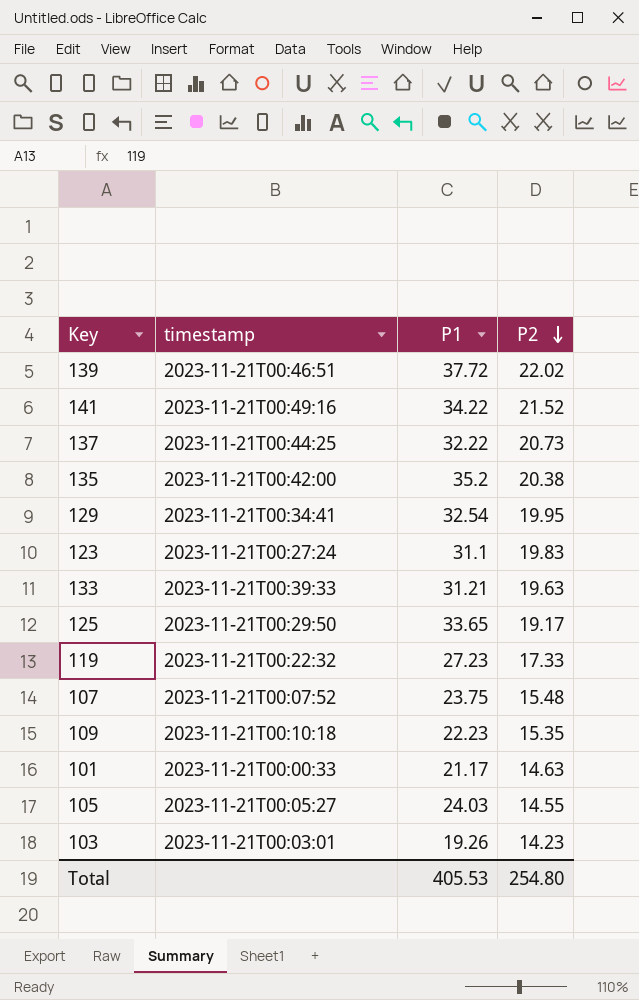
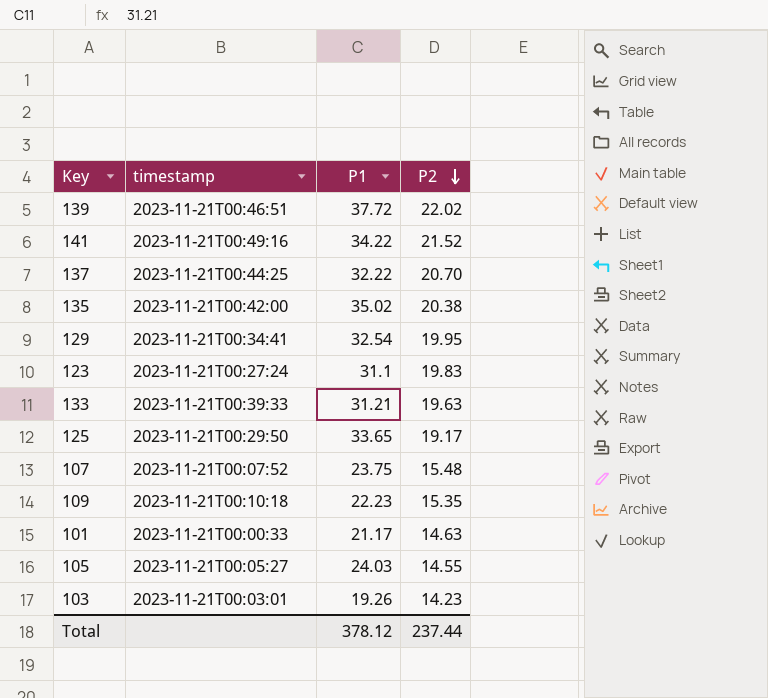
row 119: 2023-11-21T00:22:32 | 27.23 | 17.33 -> none
137 | P2: 20.73 -> 20.70
135 | P1: 35.2 -> 35.02
Total | P1: 405.53 -> 378.12
Total | P2: 254.80 -> 237.44

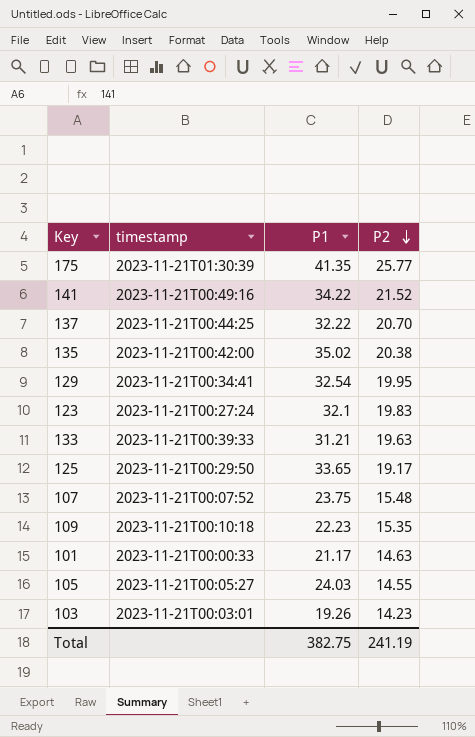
row 139: 2023-11-21T00:46:51 | 37.72 | 22.02 -> none
row 175: none -> 2023-11-21T01:30:39 | 41.35 | 25.77
123 | P1: 31.1 -> 32.1
Total | P1: 378.12 -> 382.75
Total | P2: 237.44 -> 241.19

